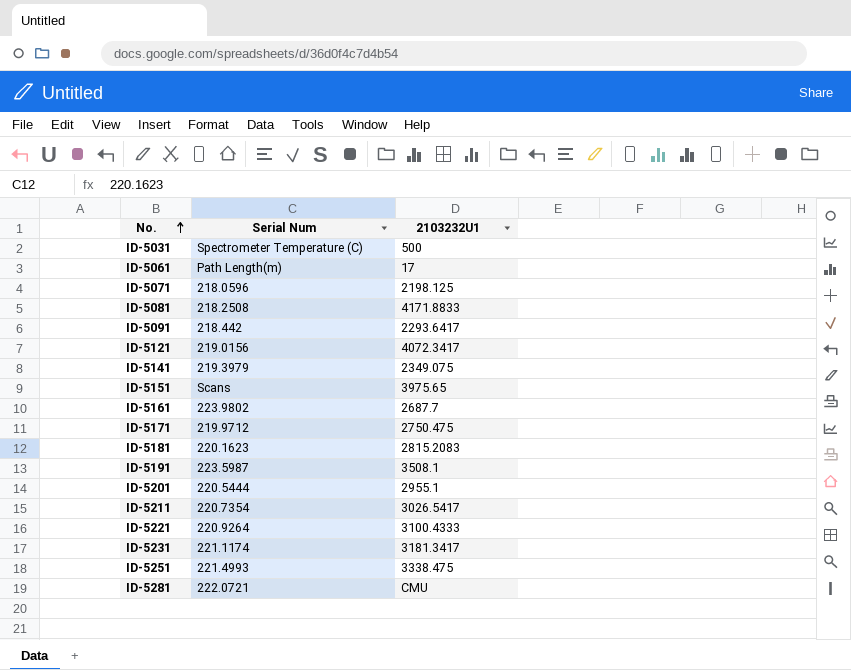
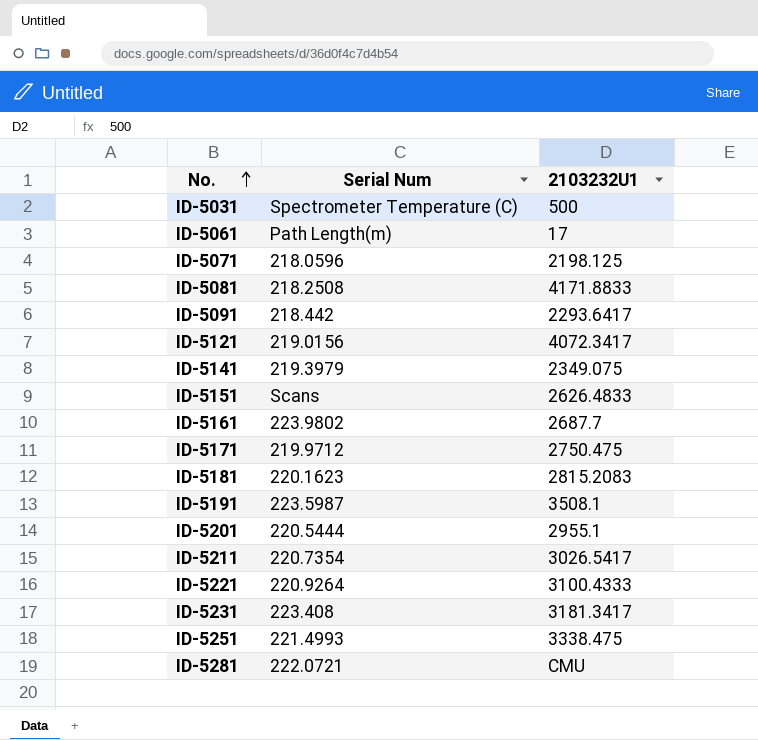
ID-5151 | 2103232U1: 3975.65 -> 2626.4833
ID-5231 | Serial Num: 221.1174 -> 223.408

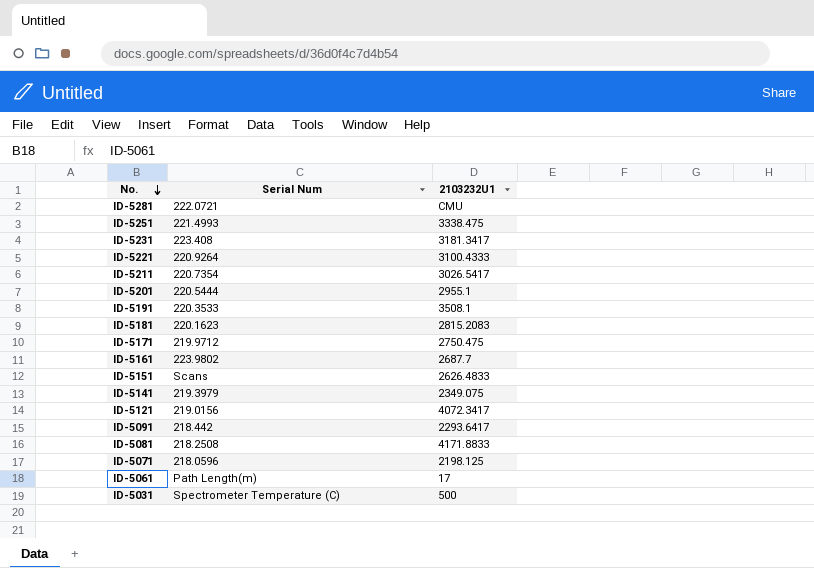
row order: No. ascending -> No. descending
ID-5191 | Serial Num: 223.5987 -> 220.3533

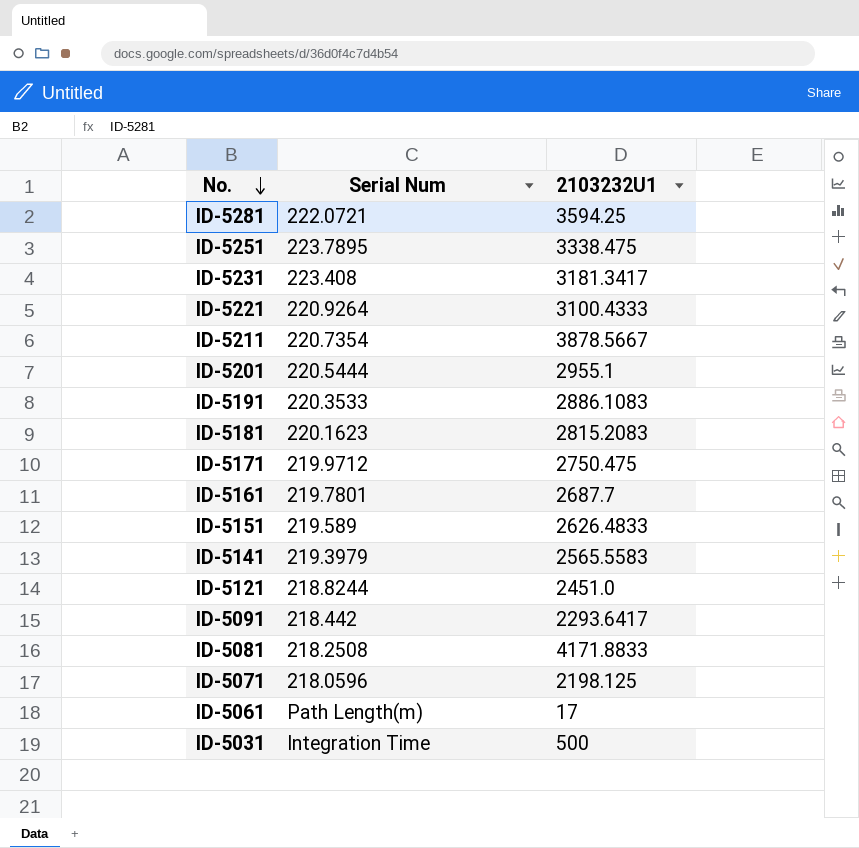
ID-5281 | 2103232U1: CMU -> 3594.25
ID-5251 | Serial Num: 221.4993 -> 223.7895
ID-5211 | 2103232U1: 3026.5417 -> 3878.5667
ID-5191 | 2103232U1: 3508.1 -> 2886.1083
ID-5161 | Serial Num: 223.9802 -> 219.7801
ID-5151 | Serial Num: Scans -> 219.589
ID-5141 | 2103232U1: 2349.075 -> 2565.5583
ID-5121 | Serial Num: 219.0156 -> 218.8244
ID-5121 | 2103232U1: 4072.3417 -> 2451.0
ID-5031 | Serial Num: Spectrometer Temperature (C) -> Integration Time

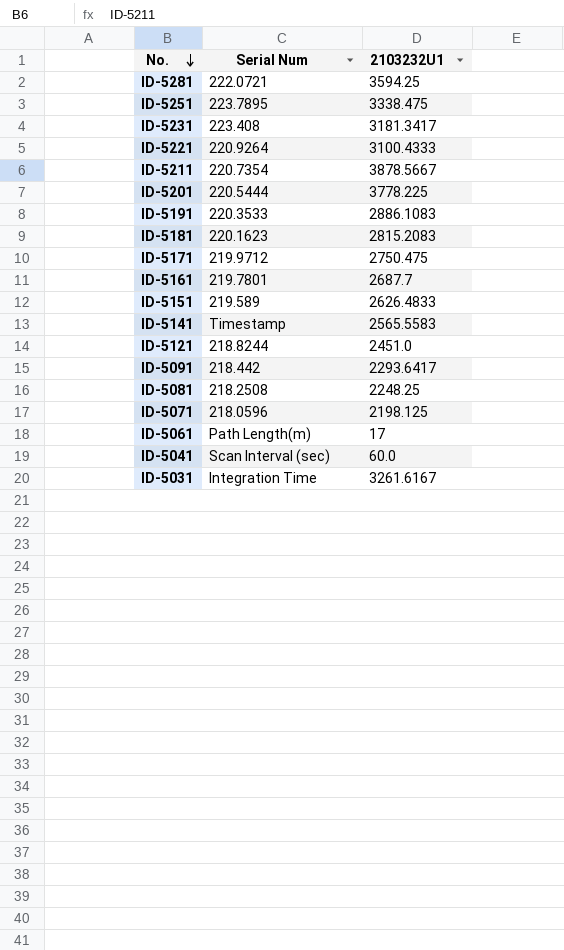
ID-5201 | 2103232U1: 2955.1 -> 3778.225
ID-5141 | Serial Num: 219.3979 -> Timestamp
ID-5081 | 2103232U1: 4171.8833 -> 2248.25
row ID-5041: none -> Scan Interval (sec) | 60.0
ID-5031 | 2103232U1: 500 -> 3261.6167

